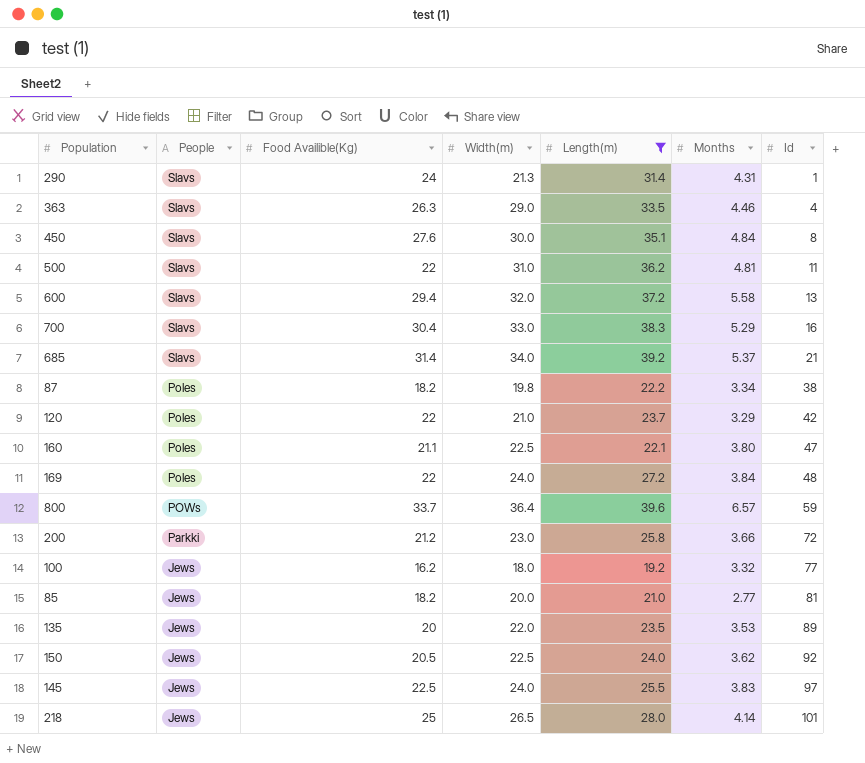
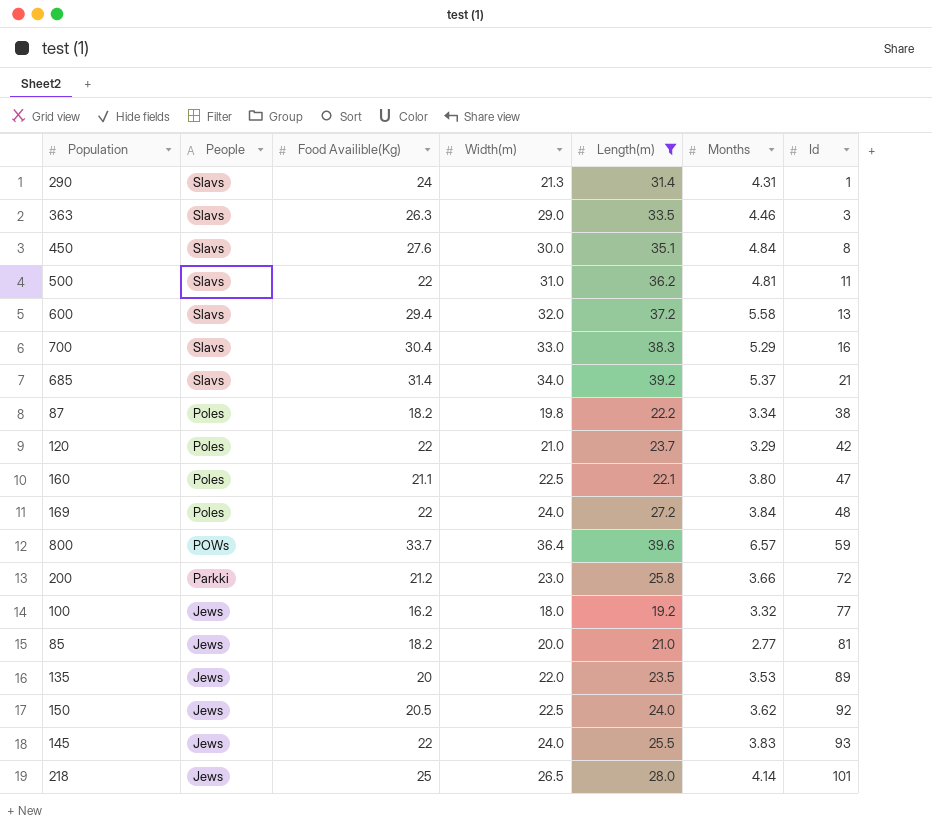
363 | Id: 4 -> 3
145 | Food Availible(Kg): 22.5 -> 22
145 | Id: 97 -> 93

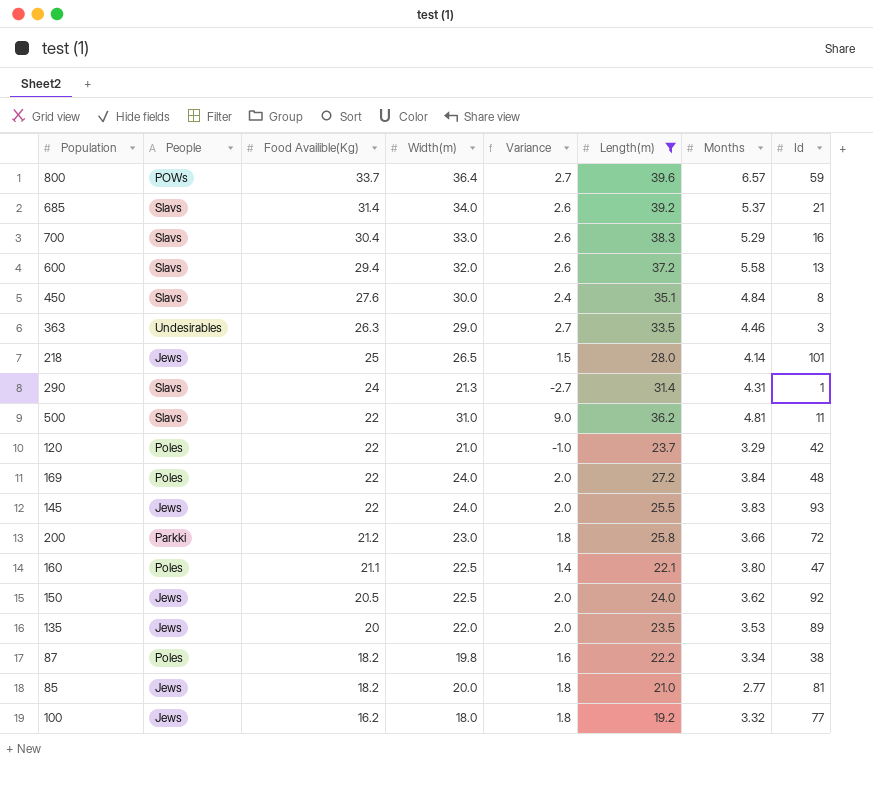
row order: Id ascending -> Food Availible(Kg) descending
column Variance | formula: none -> [Width(m)] - [Food Availible(Kg)]
363 | People: Slavs -> Undesirables

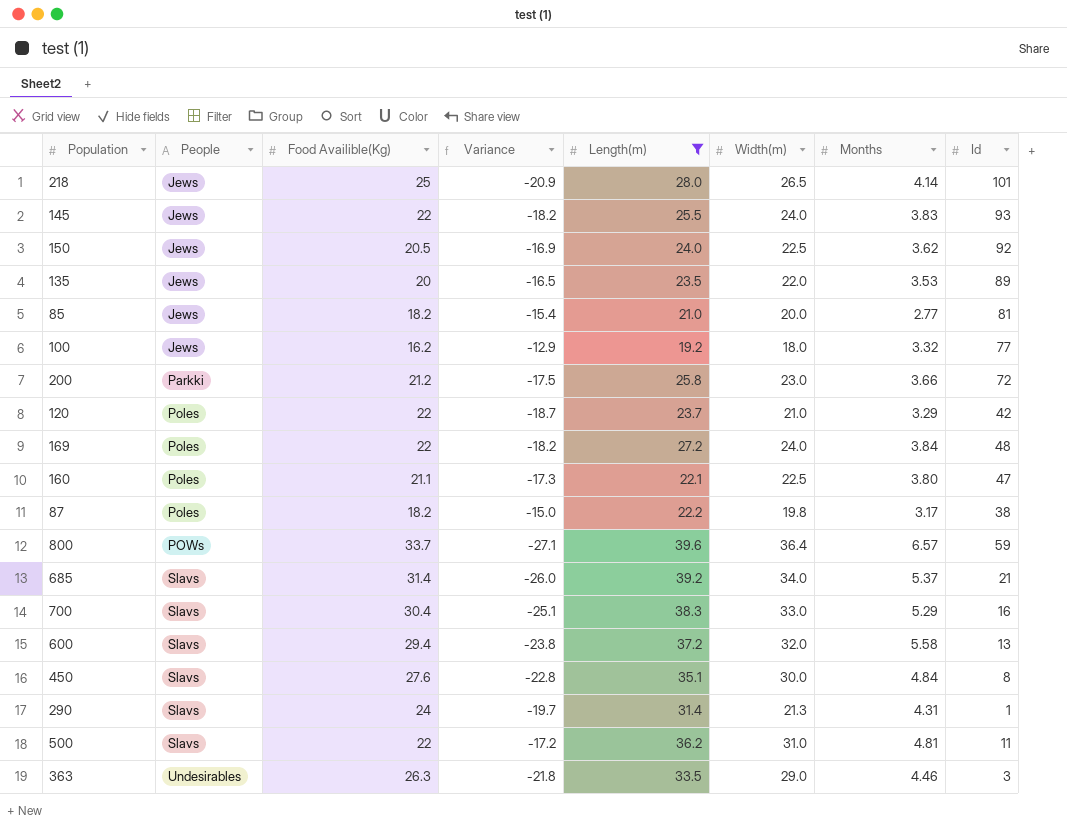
row order: Food Availible(Kg) descending -> People ascending
column Variance | formula: [Width(m)] - [Food Availible(Kg)] -> [Months] - [Food Availible(Kg)]
column Width(m) | position: 4 -> 6
87 | Months: 3.34 -> 3.17

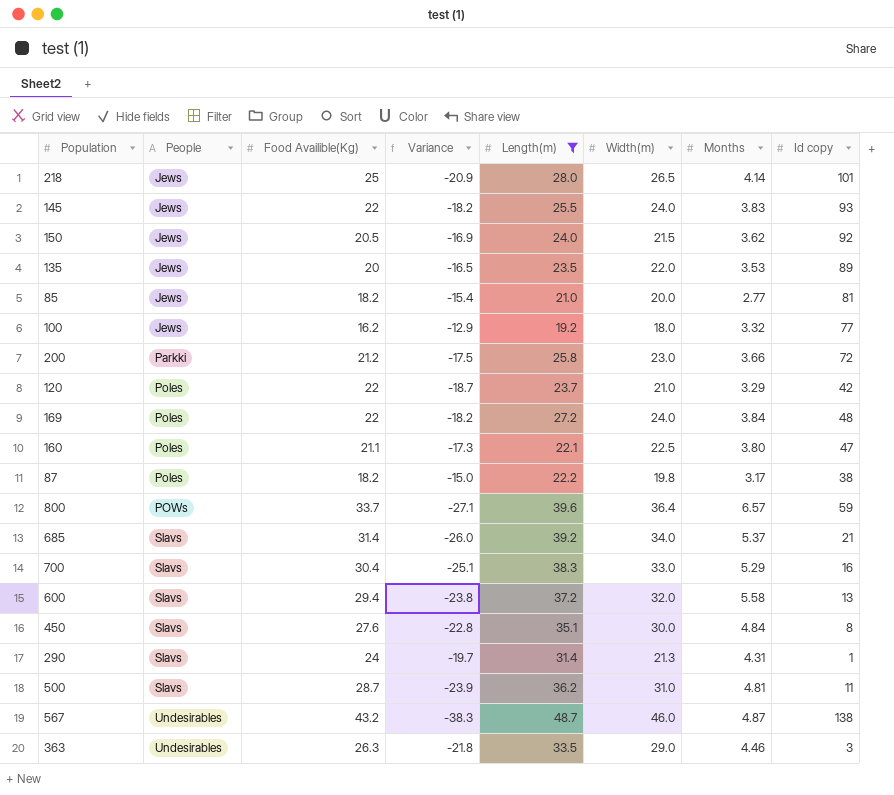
column name: Id -> Id copy
150 | Width(m): 22.5 -> 21.5
500 | Food Availible(Kg): 22 -> 28.7
500 | Variance: -17.2 -> -23.9
row 567: none -> Undesirables | 43.2 | -38.3 | 48.7 | 46.0 | 4.87 | 138

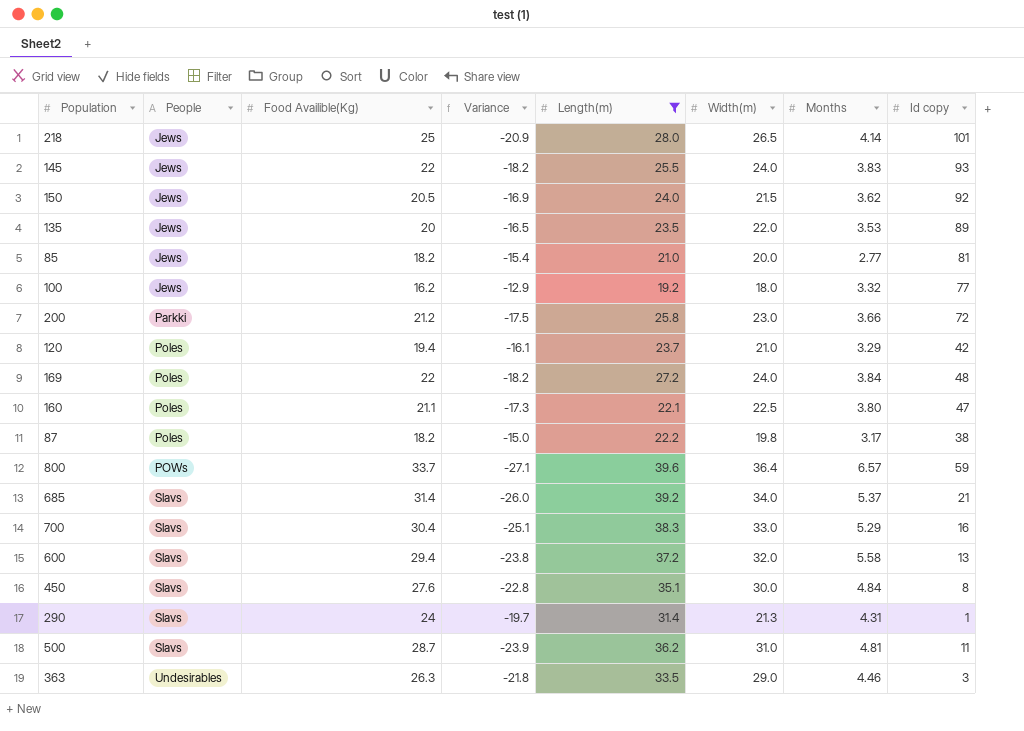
row 567: Undesirables | 43.2 | -38.3 | 48.7 | 46.0 | 4.87 | 138 -> none
120 | Food Availible(Kg): 22 -> 19.4
120 | Variance: -18.7 -> -16.1

